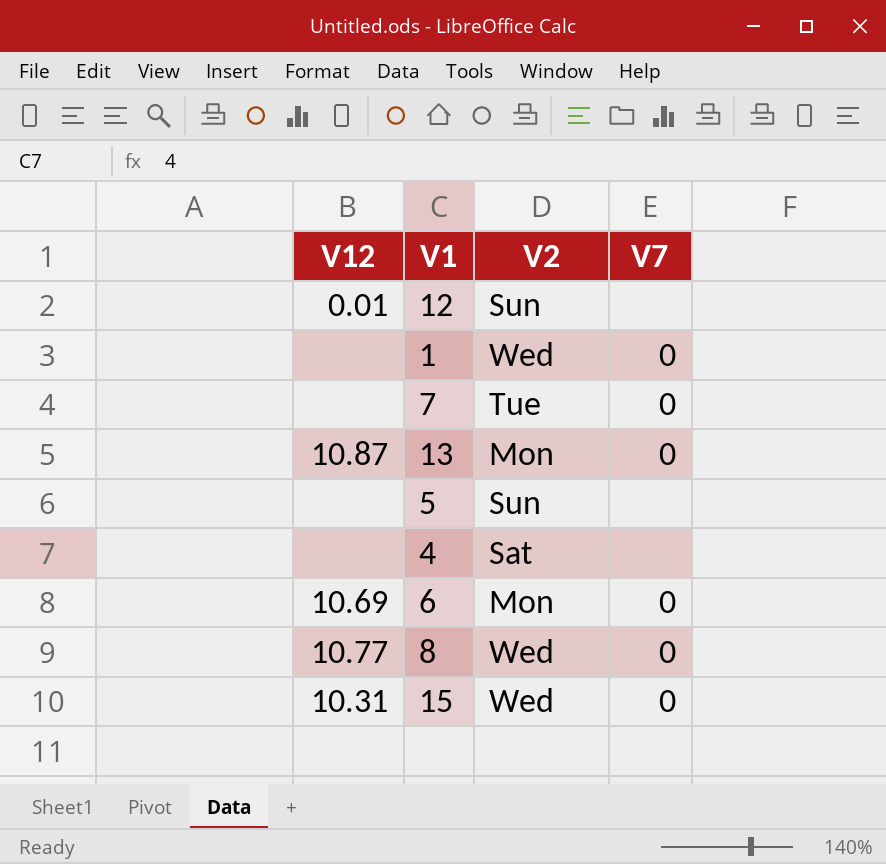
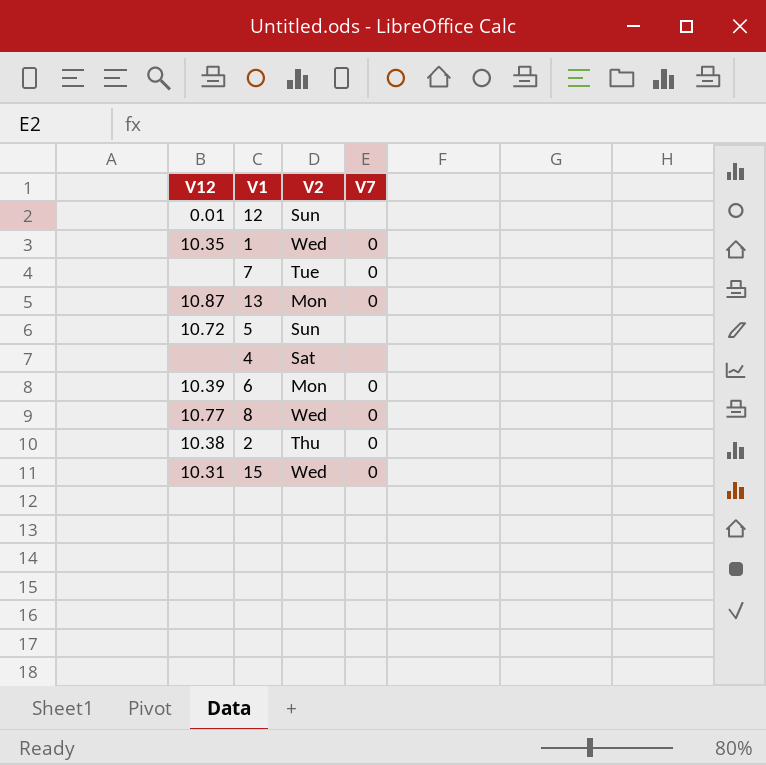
1 | V12: none -> 10.35
5 | V12: none -> 10.72
6 | V12: 10.69 -> 10.39
row 2: none -> 10.38 | Thu | 0

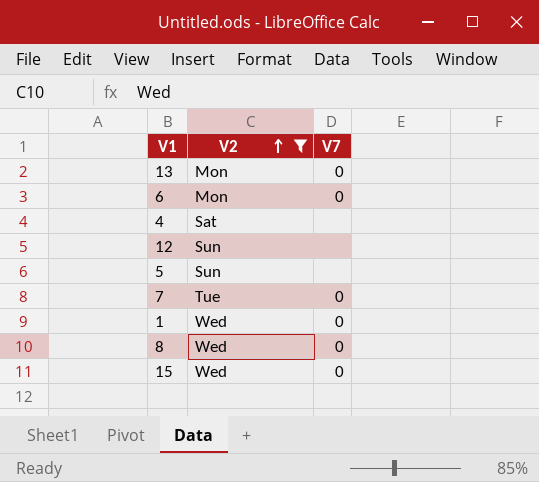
filter: none -> V2 != Thu
row order: none -> V2 ascending
column V12 | position: 1 -> none

